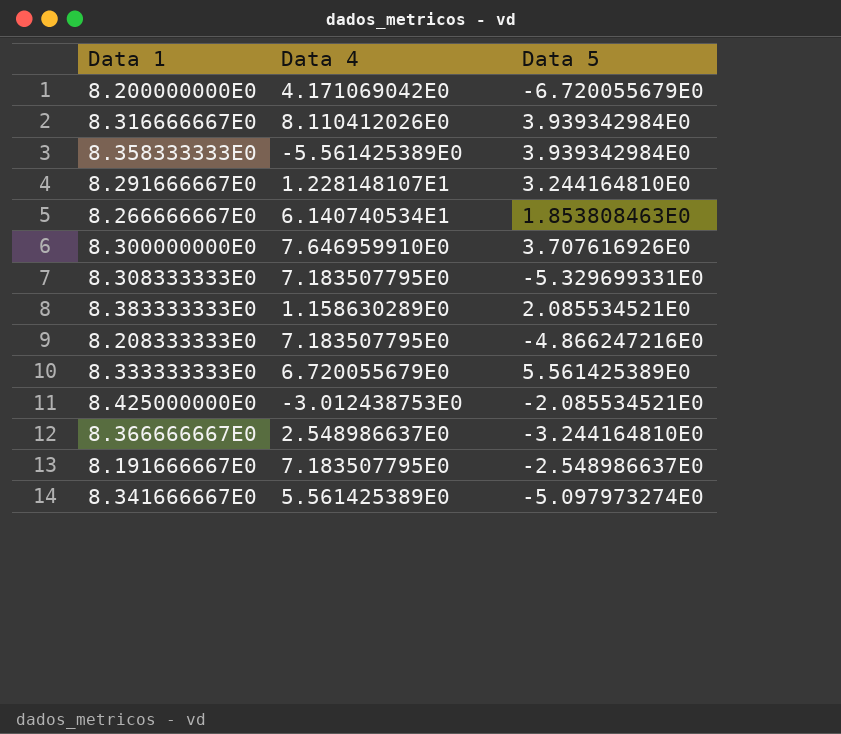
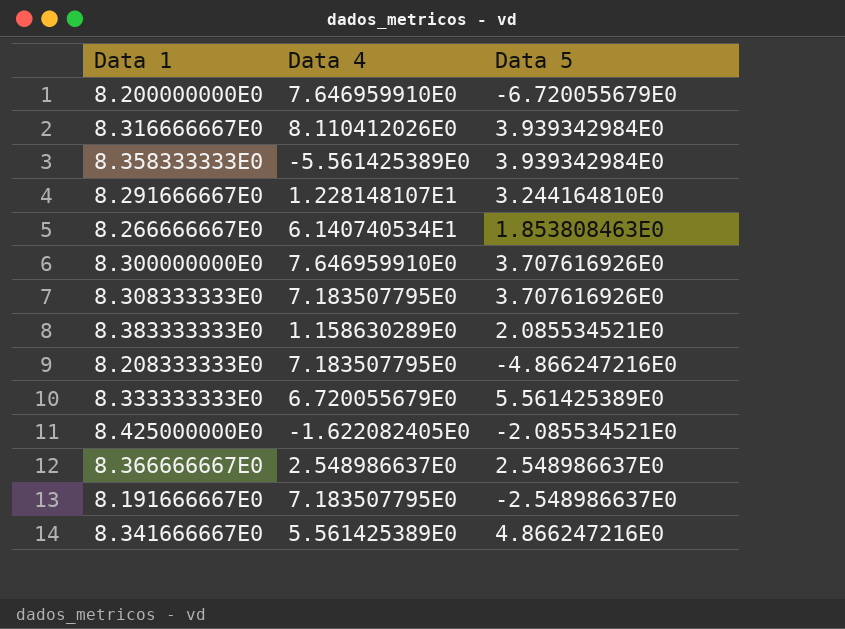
8.200000000E0 | Data 4: 4.171069042E0 -> 7.646959910E0
8.308333333E0 | Data 5: -5.329699331E0 -> 3.707616926E0
8.425000000E0 | Data 4: -3.012438753E0 -> -1.622082405E0
8.366666667E0 | Data 5: -3.244164810E0 -> 2.548986637E0
8.341666667E0 | Data 5: -5.097973274E0 -> 4.866247216E0

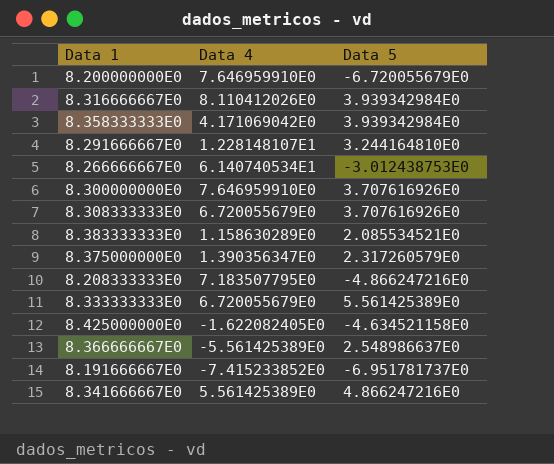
8.358333333E0 | Data 4: -5.561425389E0 -> 4.171069042E0
8.266666667E0 | Data 5: 1.853808463E0 -> -3.012438753E0
8.308333333E0 | Data 4: 7.183507795E0 -> 6.720055679E0
row 8.375000000E0: none -> 1.390356347E0 | 2.317260579E0
8.425000000E0 | Data 5: -2.085534521E0 -> -4.634521158E0
8.366666667E0 | Data 4: 2.548986637E0 -> -5.561425389E0
8.191666667E0 | Data 4: 7.183507795E0 -> -7.415233852E0
8.191666667E0 | Data 5: -2.548986637E0 -> -6.951781737E0

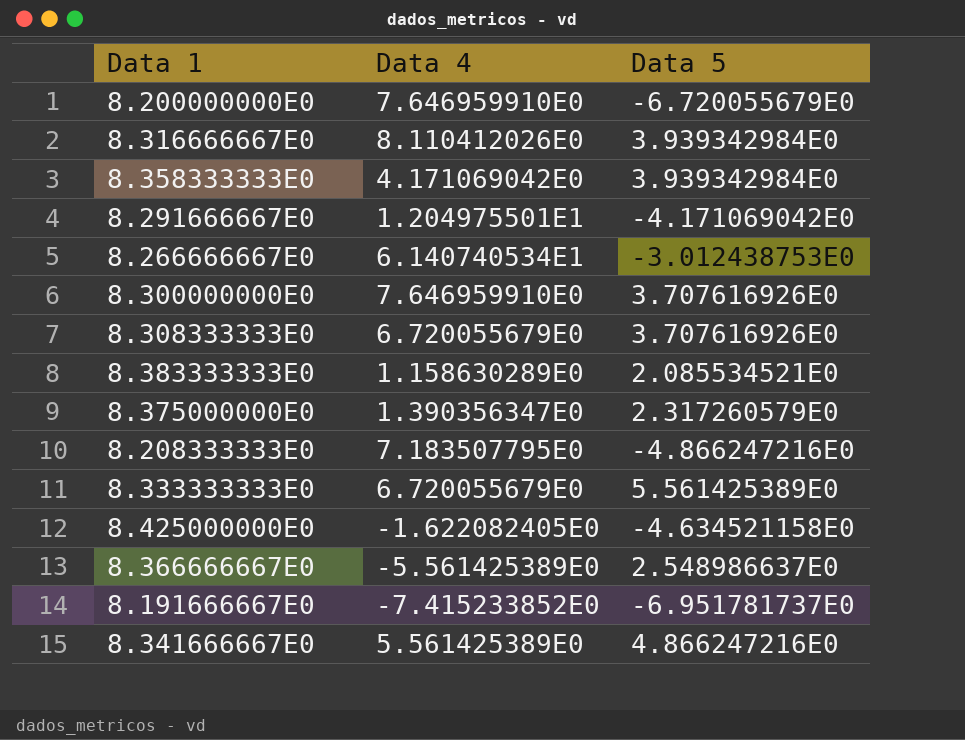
8.291666667E0 | Data 4: 1.228148107E1 -> 1.204975501E1
8.291666667E0 | Data 5: 3.244164810E0 -> -4.171069042E0

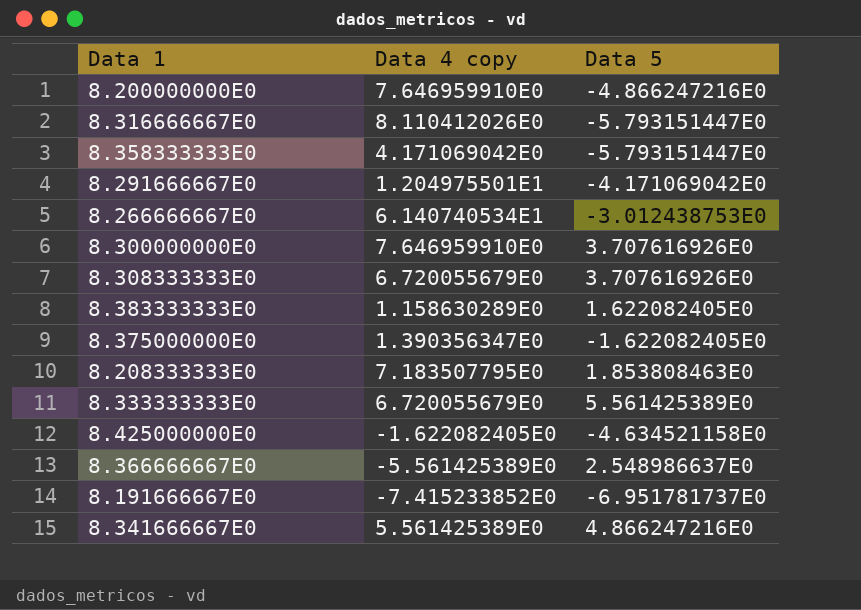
column name: Data 4 -> Data 4 copy
8.200000000E0 | Data 5: -6.720055679E0 -> -4.866247216E0
8.316666667E0 | Data 5: 3.939342984E0 -> -5.793151447E0
8.358333333E0 | Data 5: 3.939342984E0 -> -5.793151447E0
8.383333333E0 | Data 5: 2.085534521E0 -> 1.622082405E0
8.375000000E0 | Data 5: 2.317260579E0 -> -1.622082405E0
8.208333333E0 | Data 5: -4.866247216E0 -> 1.853808463E0

